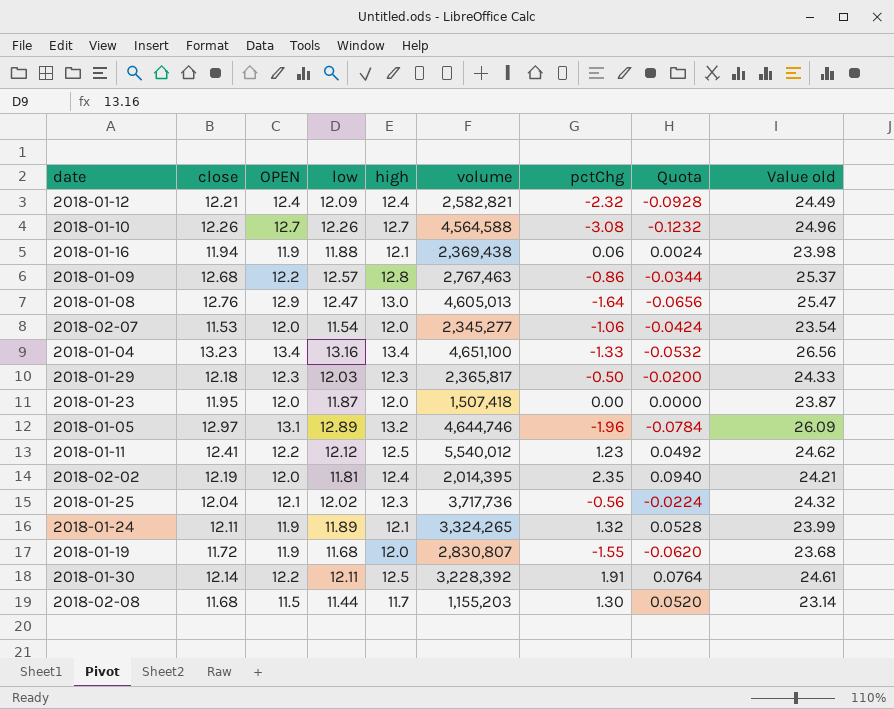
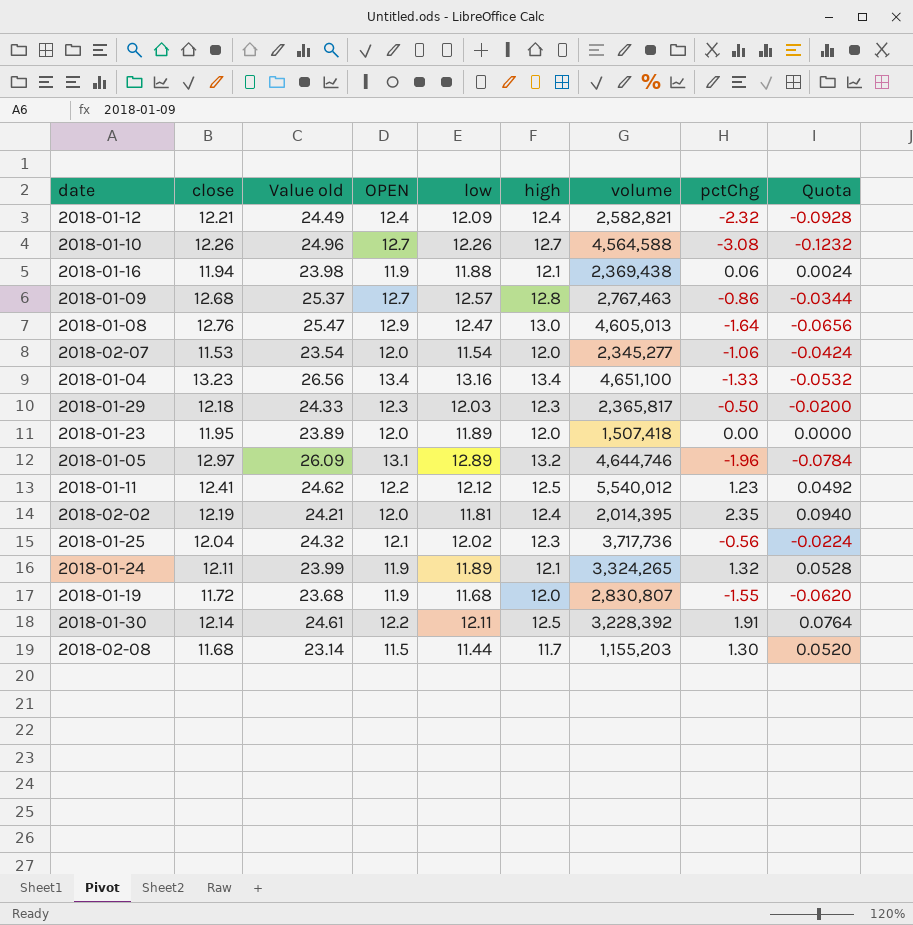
column Value old | position: 9 -> 3
2018-01-09 | OPEN: 12.2 -> 12.7
2018-01-23 | Value old: 23.87 -> 23.89
2018-01-23 | low: 11.87 -> 11.89

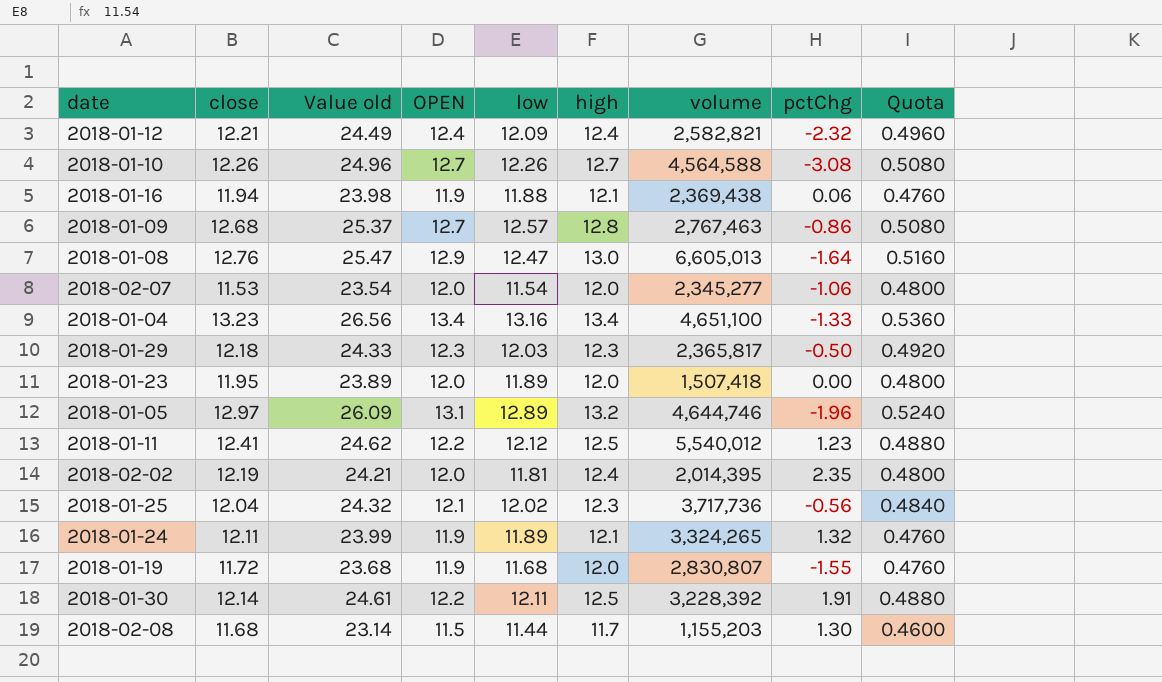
column Quota | formula: [pctChg] * 0.04 -> [OPEN] * 0.04
2018-01-08 | volume: 4,605,013 -> 6,605,013

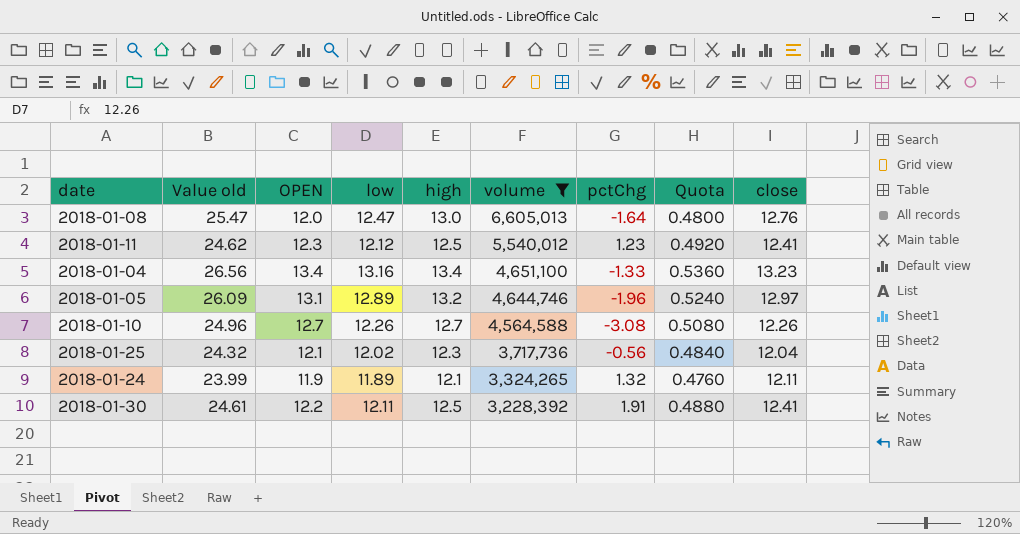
filter: none -> volume >= 3,228,392
row order: none -> volume descending
column close | position: 2 -> 9
2018-01-08 | OPEN: 12.9 -> 12.0
2018-01-08 | Quota: 0.5160 -> 0.4800
2018-01-11 | OPEN: 12.2 -> 12.3
2018-01-11 | Quota: 0.4880 -> 0.4920
2018-01-30 | close: 12.14 -> 12.41

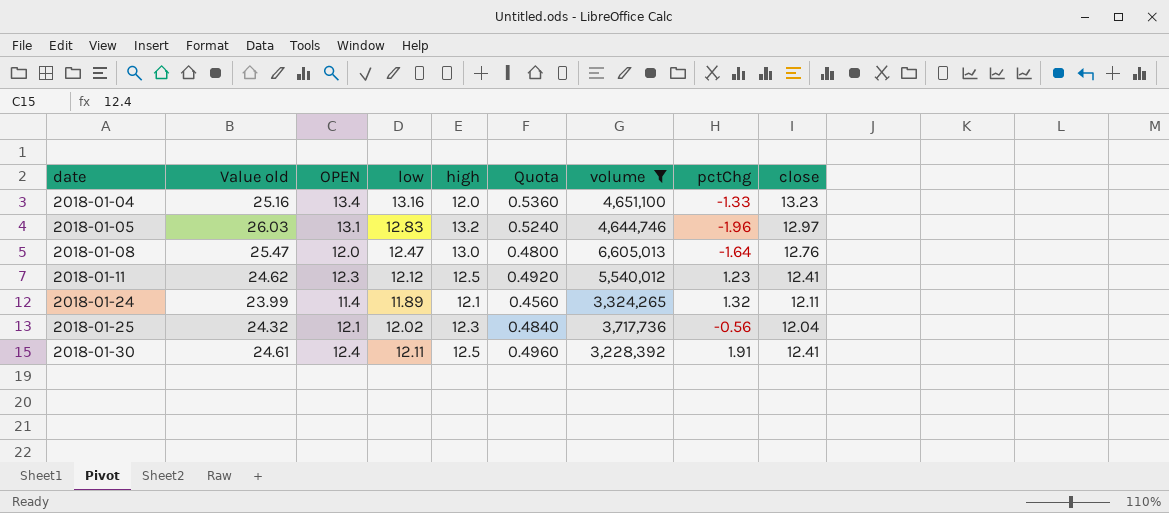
row order: volume descending -> date ascending
column Quota | position: 8 -> 6
row 2018-01-10: 24.96 | 12.7 | 12.26 | 12.7 | 4,564,588 | -3.08 | 0.5080 | 12.26 -> none
2018-01-04 | Value old: 26.56 -> 25.16
2018-01-04 | high: 13.4 -> 12.0
2018-01-05 | Value old: 26.09 -> 26.03
2018-01-05 | low: 12.89 -> 12.83
2018-01-24 | OPEN: 11.9 -> 11.4
2018-01-24 | Quota: 0.4760 -> 0.4560
2018-01-30 | OPEN: 12.2 -> 12.4
2018-01-30 | Quota: 0.4880 -> 0.4960

